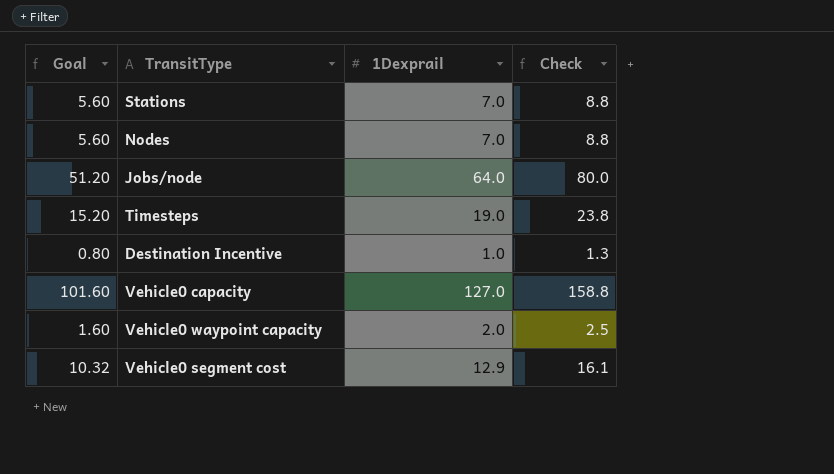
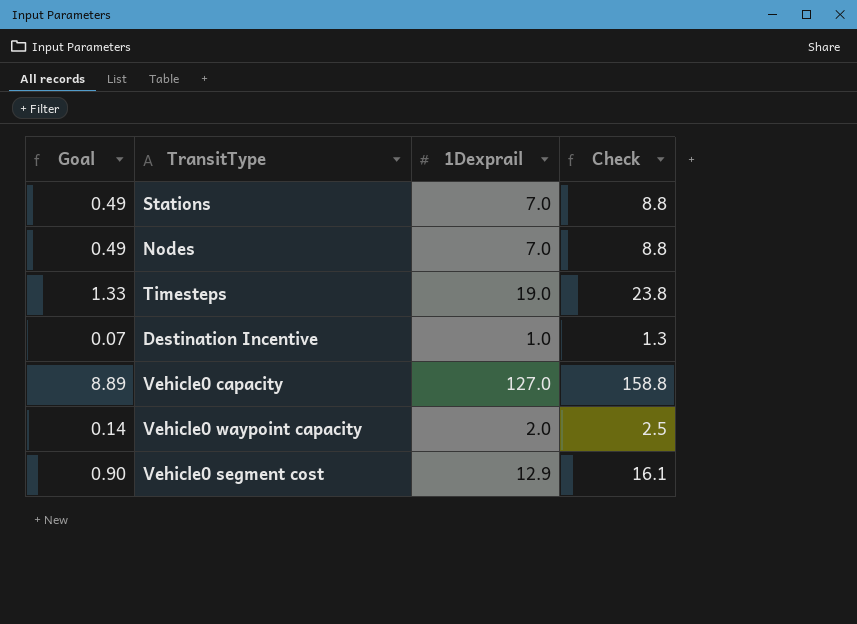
column Goal | formula: [1Dexprail] * 0.8 -> [1Dexprail] * 0.07
row Jobs/node: 51.20 | 64.0 | 80.0 -> none

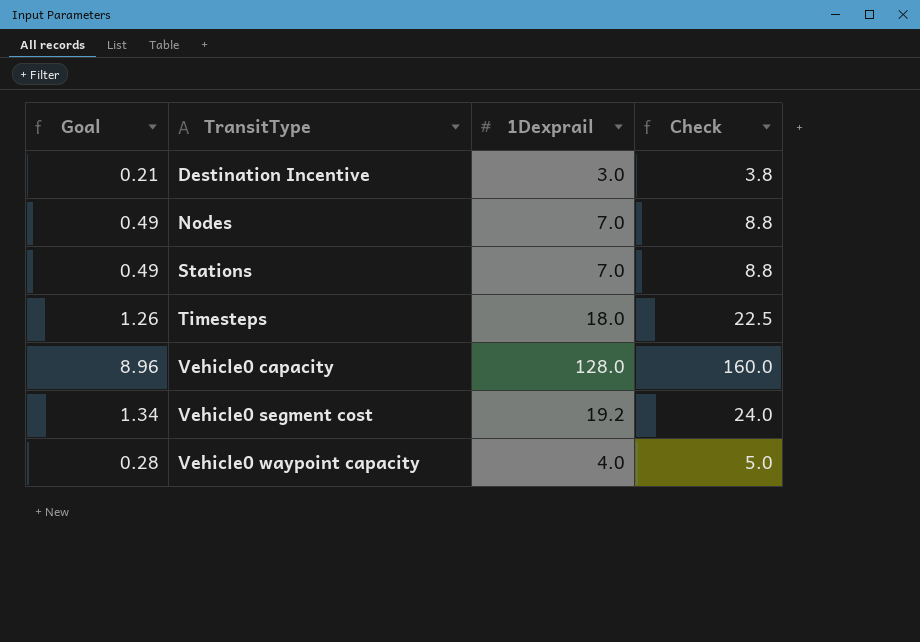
row order: none -> TransitType ascending
Destination Incentive | Goal: 0.07 -> 0.21
Destination Incentive | 1Dexprail: 1.0 -> 3.0
Destination Incentive | Check: 1.3 -> 3.8
Timesteps | Goal: 1.33 -> 1.26
Timesteps | 1Dexprail: 19.0 -> 18.0
Timesteps | Check: 23.8 -> 22.5
Vehicle0 capacity | Goal: 8.89 -> 8.96
Vehicle0 capacity | 1Dexprail: 127.0 -> 128.0
Vehicle0 capacity | Check: 158.8 -> 160.0
Vehicle0 segment cost | Goal: 0.90 -> 1.34
Vehicle0 segment cost | 1Dexprail: 12.9 -> 19.2
Vehicle0 segment cost | Check: 16.1 -> 24.0
Vehicle0 waypoint capacity | Goal: 0.14 -> 0.28
Vehicle0 waypoint capacity | 1Dexprail: 2.0 -> 4.0
Vehicle0 waypoint capacity | Check: 2.5 -> 5.0

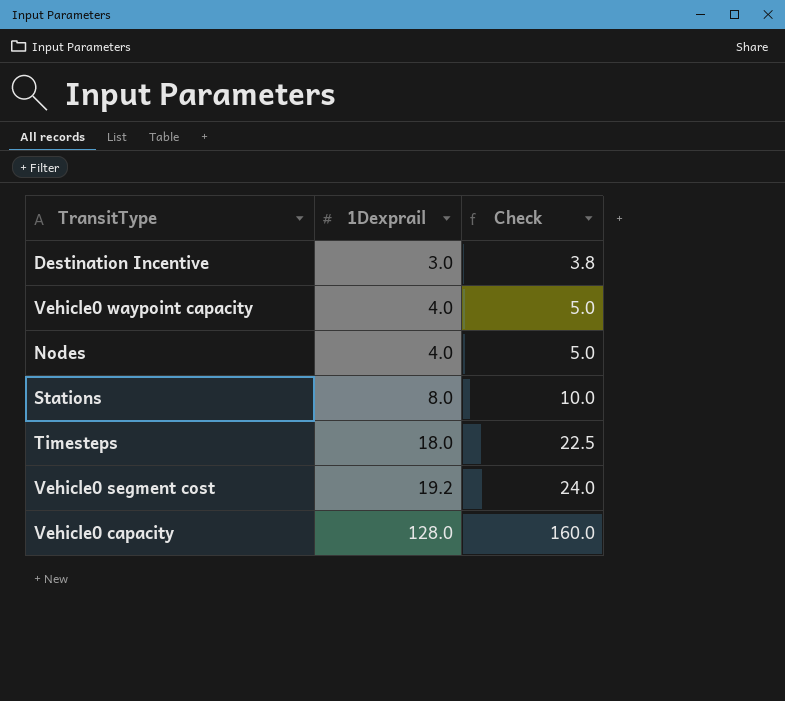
row order: TransitType ascending -> 1Dexprail ascending
column Goal | formula: [1Dexprail] * 0.07 -> none
Nodes | 1Dexprail: 7.0 -> 4.0
Nodes | Check: 8.8 -> 5.0
Stations | 1Dexprail: 7.0 -> 8.0
Stations | Check: 8.8 -> 10.0

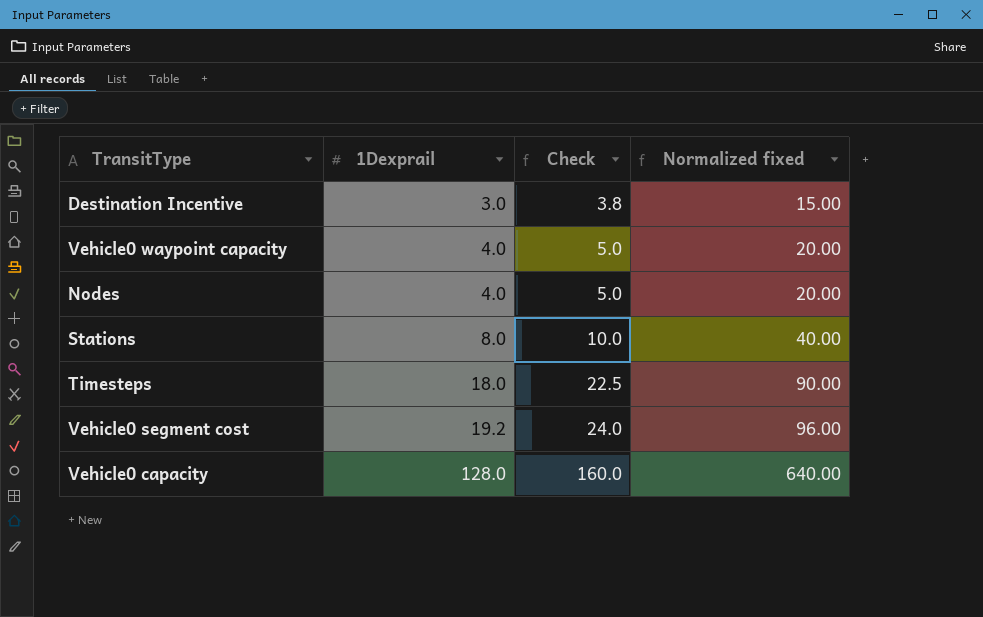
column Normalized fixed | formula: none -> [1Dexprail] * 5

